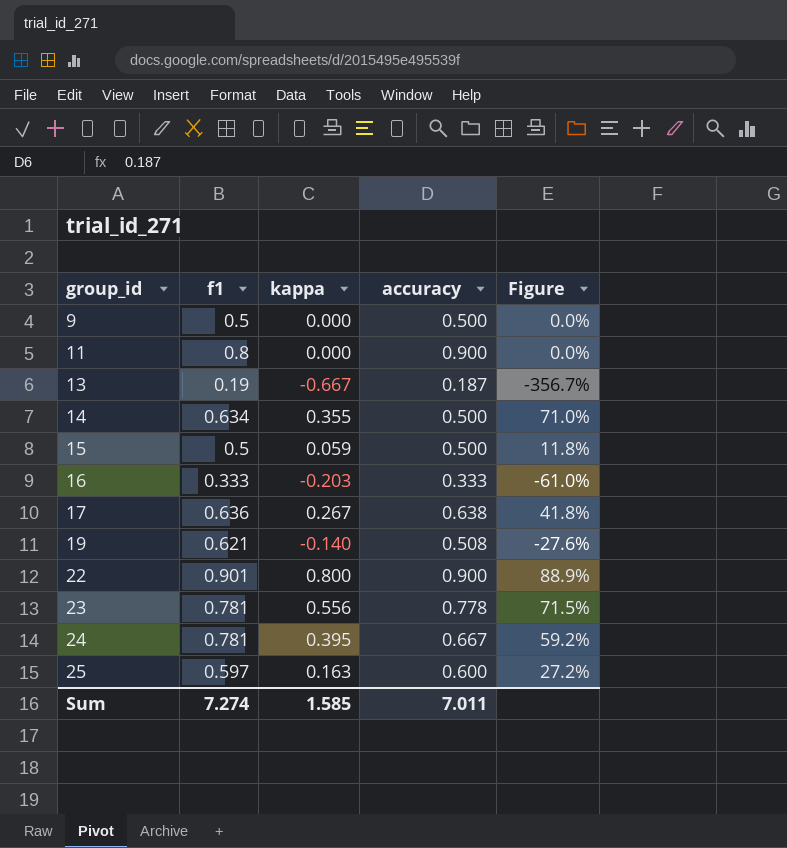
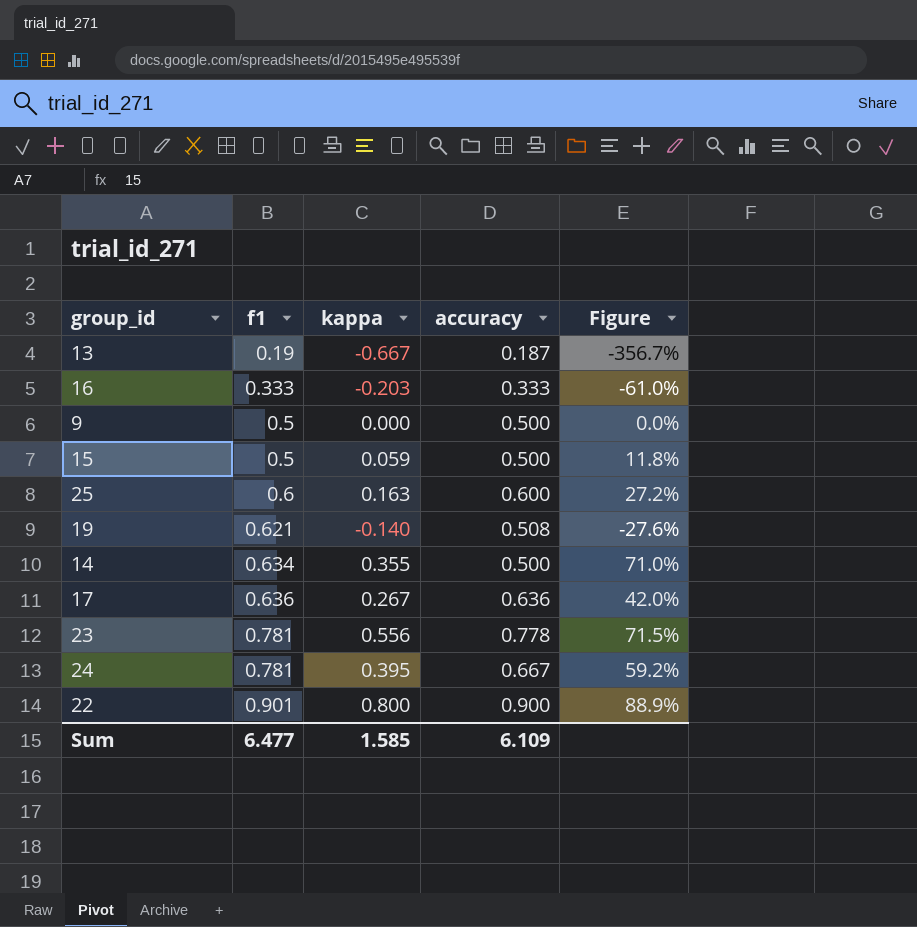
row order: group_id ascending -> f1 ascending
row 11: 0.8 | 0.000 | 0.900 | 0.0% -> none
25 | f1: 0.597 -> 0.6
17 | accuracy: 0.638 -> 0.636
17 | Figure: 41.8% -> 42.0%
Sum | f1: 7.274 -> 6.477
Sum | accuracy: 7.011 -> 6.109

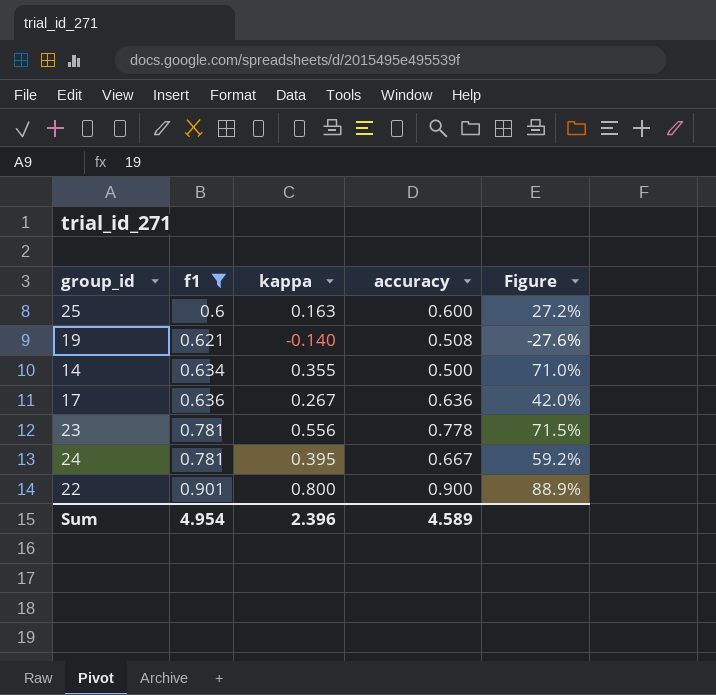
filter: none -> f1 >= 0.6
Sum | f1: 6.477 -> 4.954
Sum | kappa: 1.585 -> 2.396
Sum | accuracy: 6.109 -> 4.589

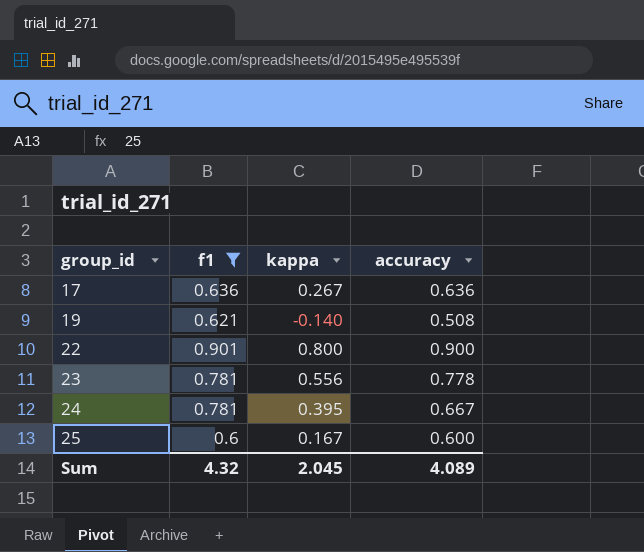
row order: f1 ascending -> group_id ascending
column Figure | formula: [kappa] / [accuracy] -> none
row 14: 0.634 | 0.355 | 0.500 | 71.0% -> none
25 | kappa: 0.163 -> 0.167
Sum | f1: 4.954 -> 4.32
Sum | kappa: 2.396 -> 2.045
Sum | accuracy: 4.589 -> 4.089

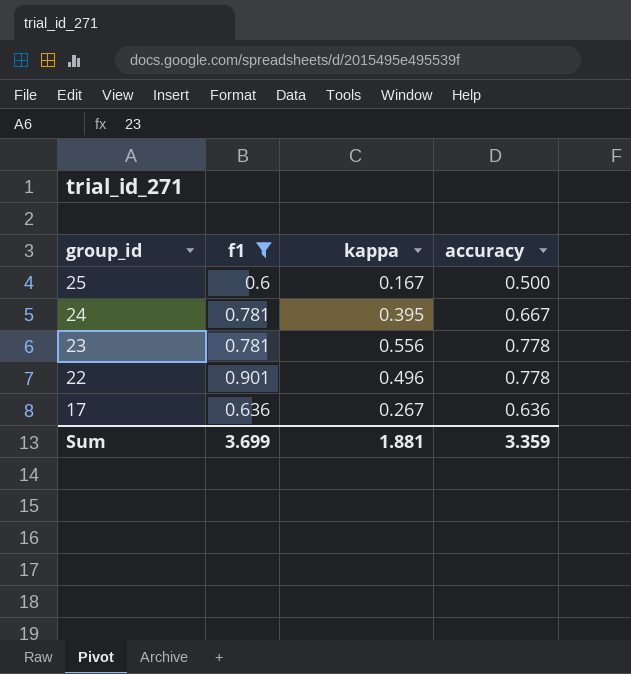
row order: group_id ascending -> group_id descending
row 19: 0.621 | -0.140 | 0.508 -> none
25 | accuracy: 0.600 -> 0.500
22 | kappa: 0.800 -> 0.496
22 | accuracy: 0.900 -> 0.778
Sum | f1: 4.32 -> 3.699
Sum | kappa: 2.045 -> 1.881
Sum | accuracy: 4.089 -> 3.359

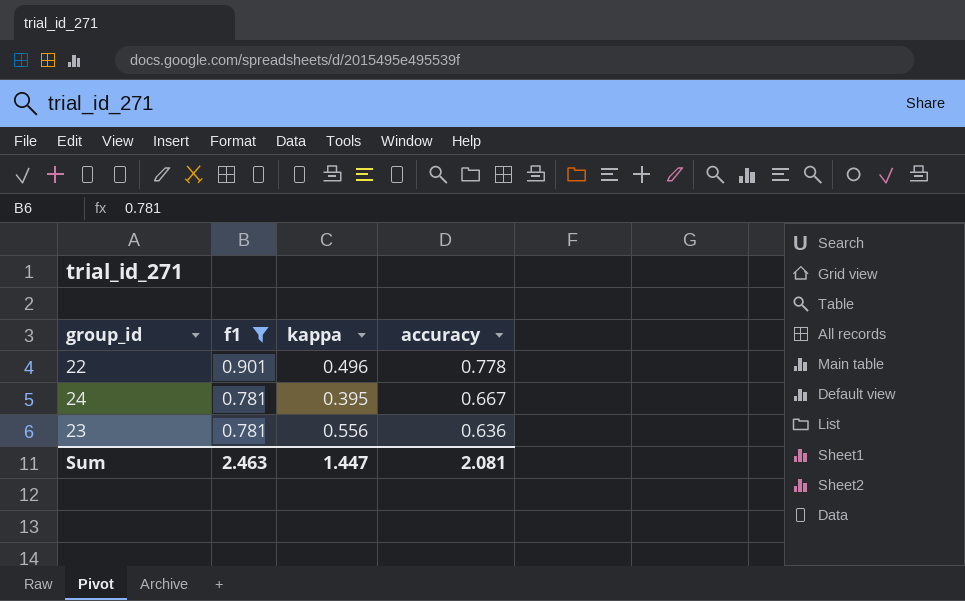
row order: group_id descending -> f1 descending
row 25: 0.6 | 0.167 | 0.500 -> none
row 17: 0.636 | 0.267 | 0.636 -> none
23 | accuracy: 0.778 -> 0.636
Sum | f1: 3.699 -> 2.463
Sum | kappa: 1.881 -> 1.447
Sum | accuracy: 3.359 -> 2.081

